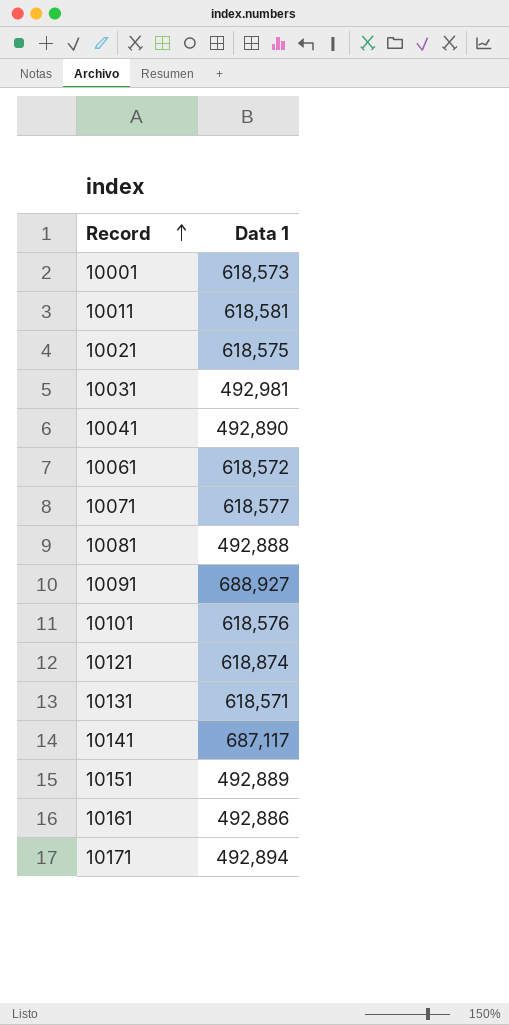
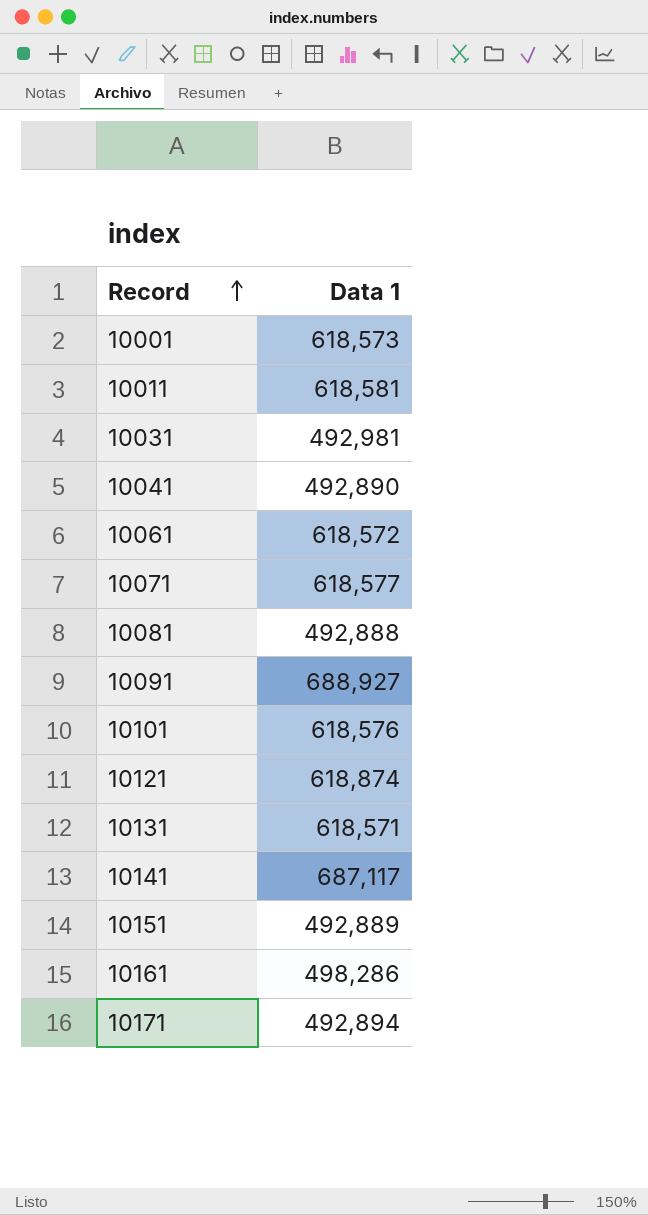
row 10021: 618,575 -> none
10161 | Data 1: 492,886 -> 498,286

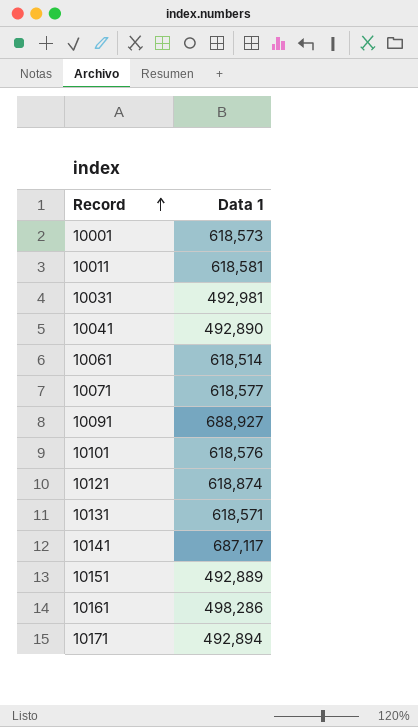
row 10081: 492,888 -> none
10061 | Data 1: 618,572 -> 618,514

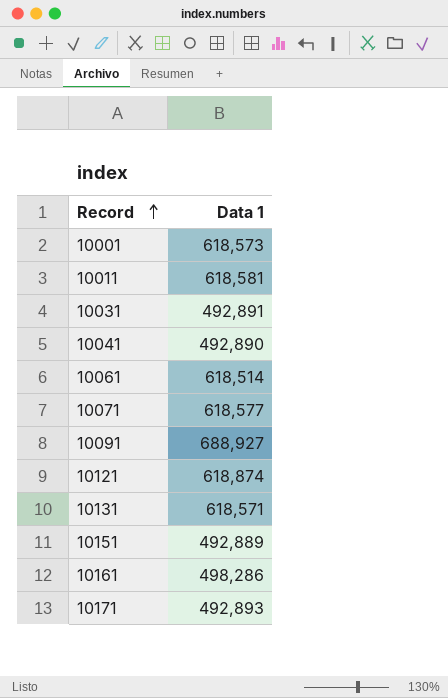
row 10101: 618,576 -> none
row 10141: 687,117 -> none
10031 | Data 1: 492,981 -> 492,891
10171 | Data 1: 492,894 -> 492,893

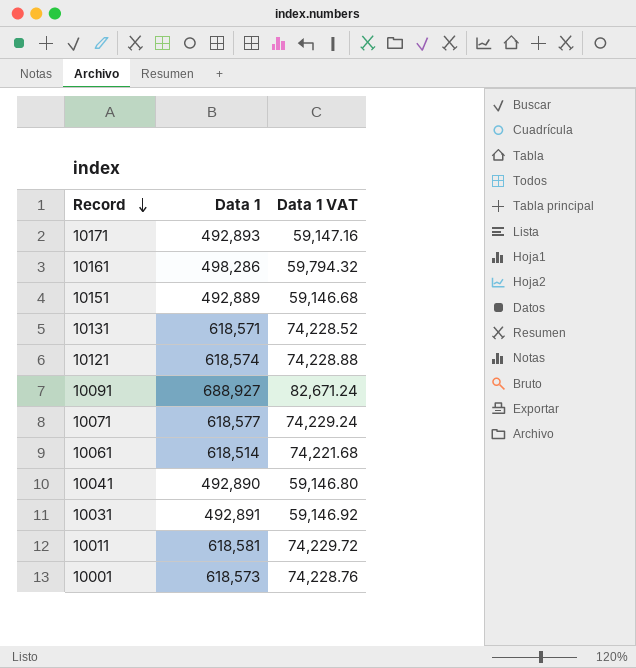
row order: Record ascending -> Record descending
column Data 1 VAT | formula: none -> [Data 1] * 0.12
10121 | Data 1: 618,874 -> 618,574

